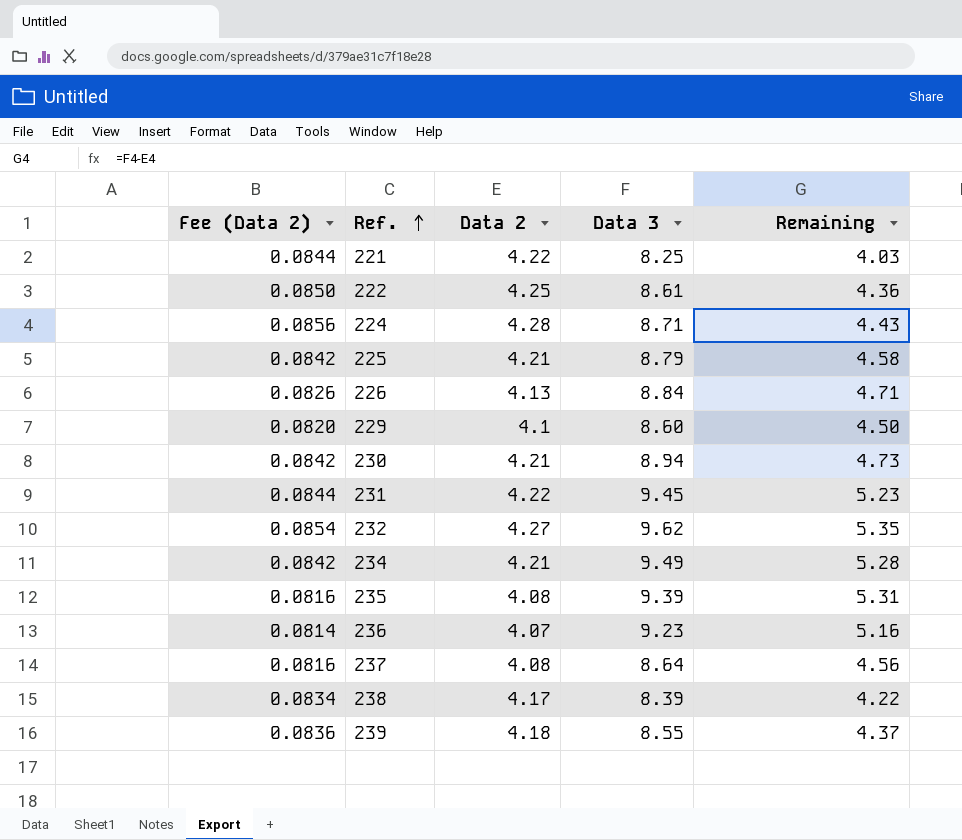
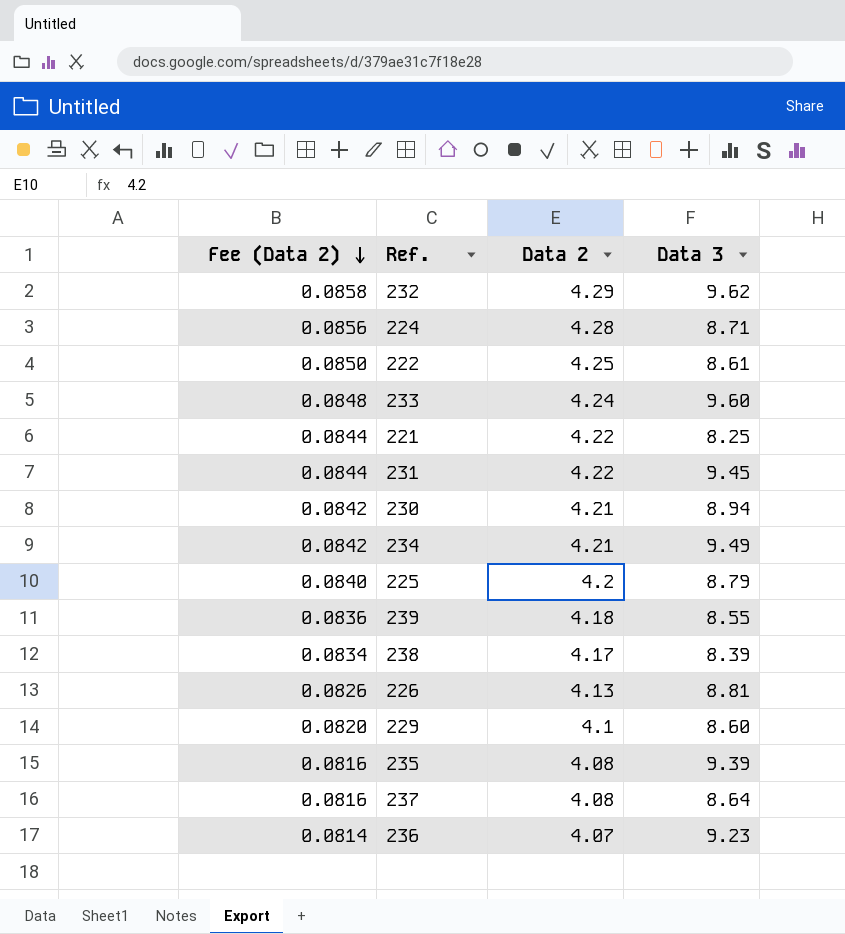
row order: Ref. ascending -> Fee (Data 2) descending
column Remaining | formula: [Data 3] - [Data 2] -> none
232 | Fee (Data 2): 0.0854 -> 0.0858
232 | Data 2: 4.27 -> 4.29
row 233: none -> 0.0848 | 4.24 | 9.60
225 | Fee (Data 2): 0.0842 -> 0.0840
225 | Data 2: 4.21 -> 4.2
226 | Data 3: 8.84 -> 8.81

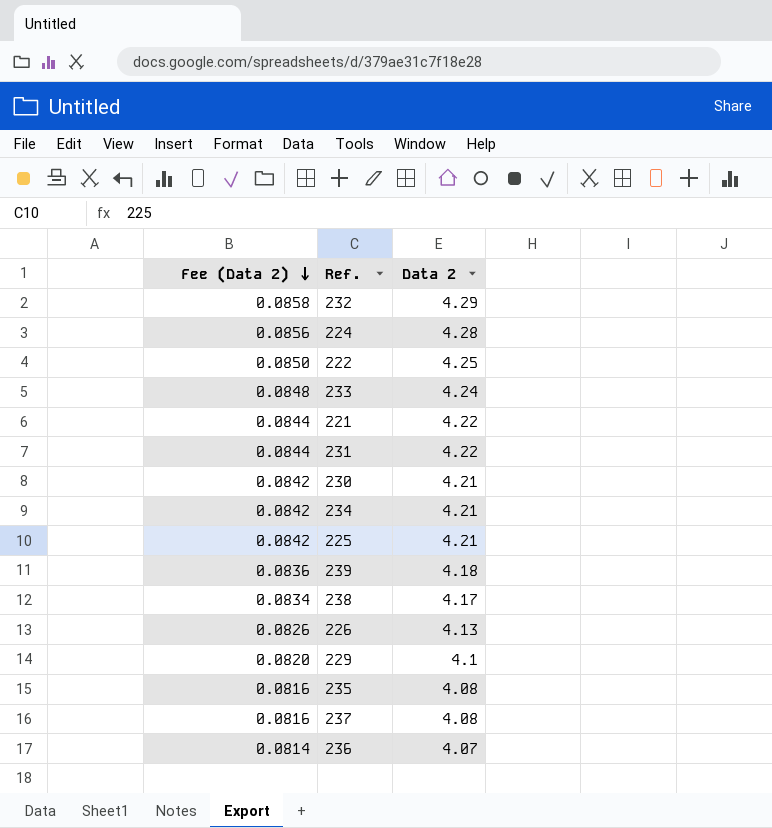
column Data 3 | position: 4 -> none
225 | Fee (Data 2): 0.0840 -> 0.0842
225 | Data 2: 4.2 -> 4.21

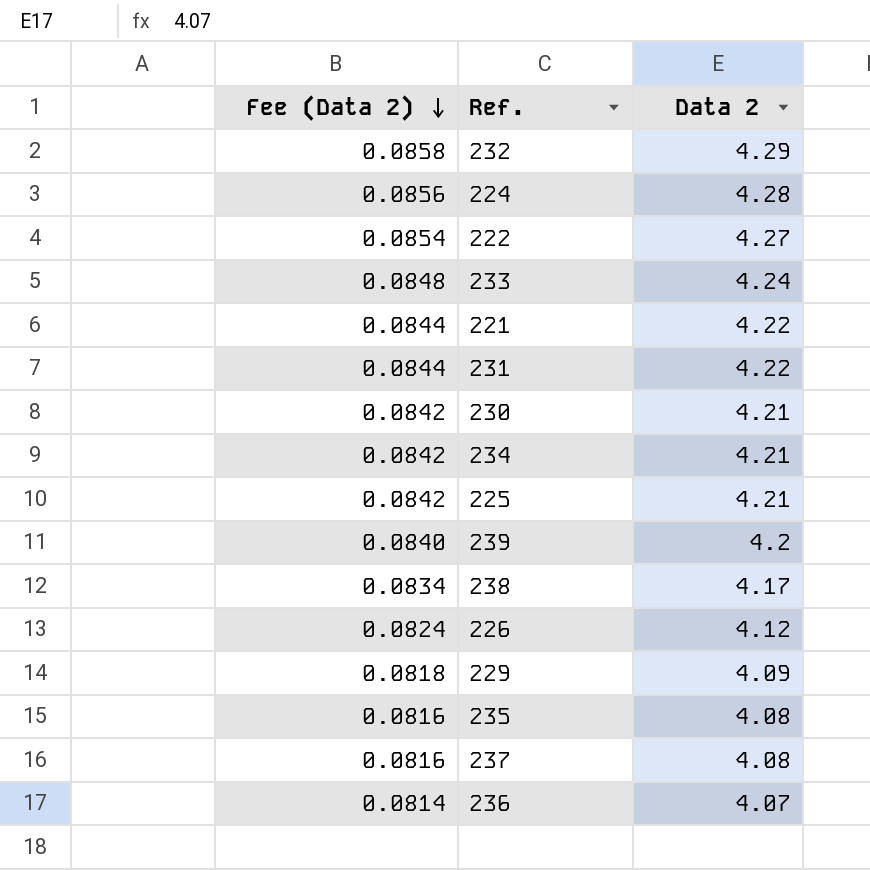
222 | Fee (Data 2): 0.0850 -> 0.0854
222 | Data 2: 4.25 -> 4.27
239 | Fee (Data 2): 0.0836 -> 0.0840
239 | Data 2: 4.18 -> 4.2
226 | Fee (Data 2): 0.0826 -> 0.0824
226 | Data 2: 4.13 -> 4.12
229 | Fee (Data 2): 0.0820 -> 0.0818
229 | Data 2: 4.1 -> 4.09

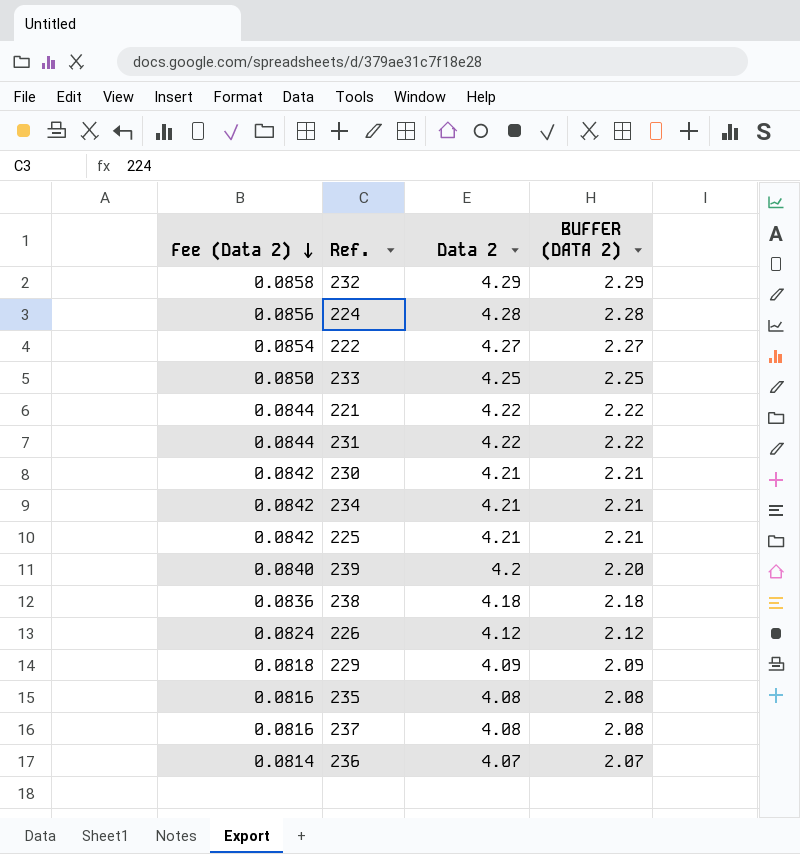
column BUFFER (DATA 2) | formula: none -> [Data 2] - 2
233 | Fee (Data 2): 0.0848 -> 0.0850
233 | Data 2: 4.24 -> 4.25
238 | Fee (Data 2): 0.0834 -> 0.0836
238 | Data 2: 4.17 -> 4.18

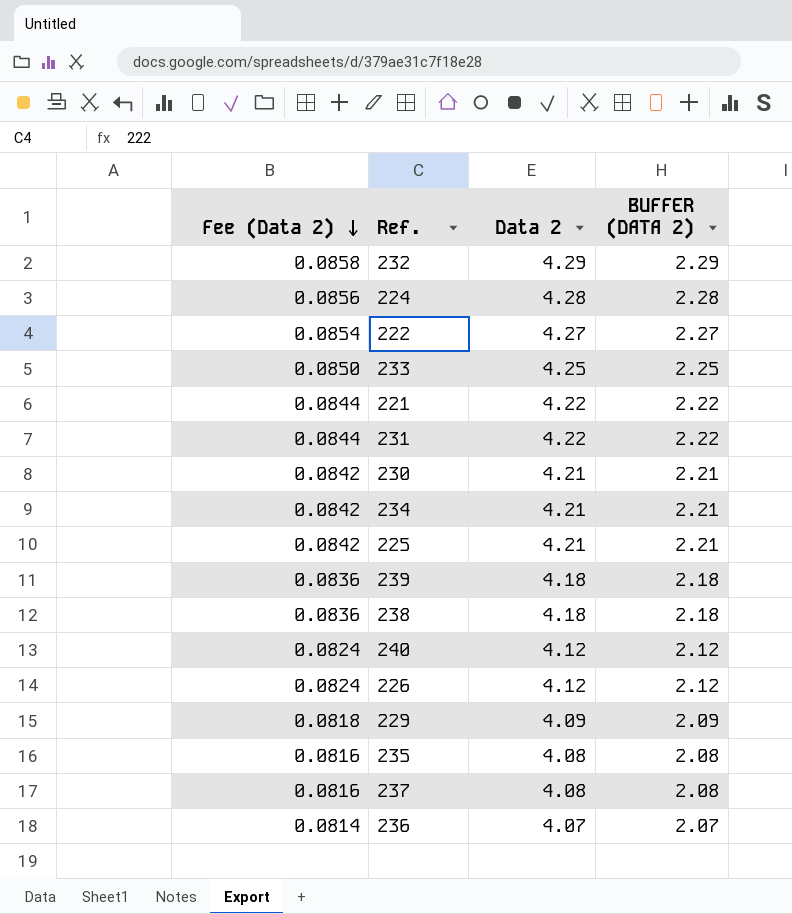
239 | Fee (Data 2): 0.0840 -> 0.0836
239 | Data 2: 4.2 -> 4.18
239 | BUFFER (DATA 2): 2.20 -> 2.18
row 240: none -> 0.0824 | 4.12 | 2.12

